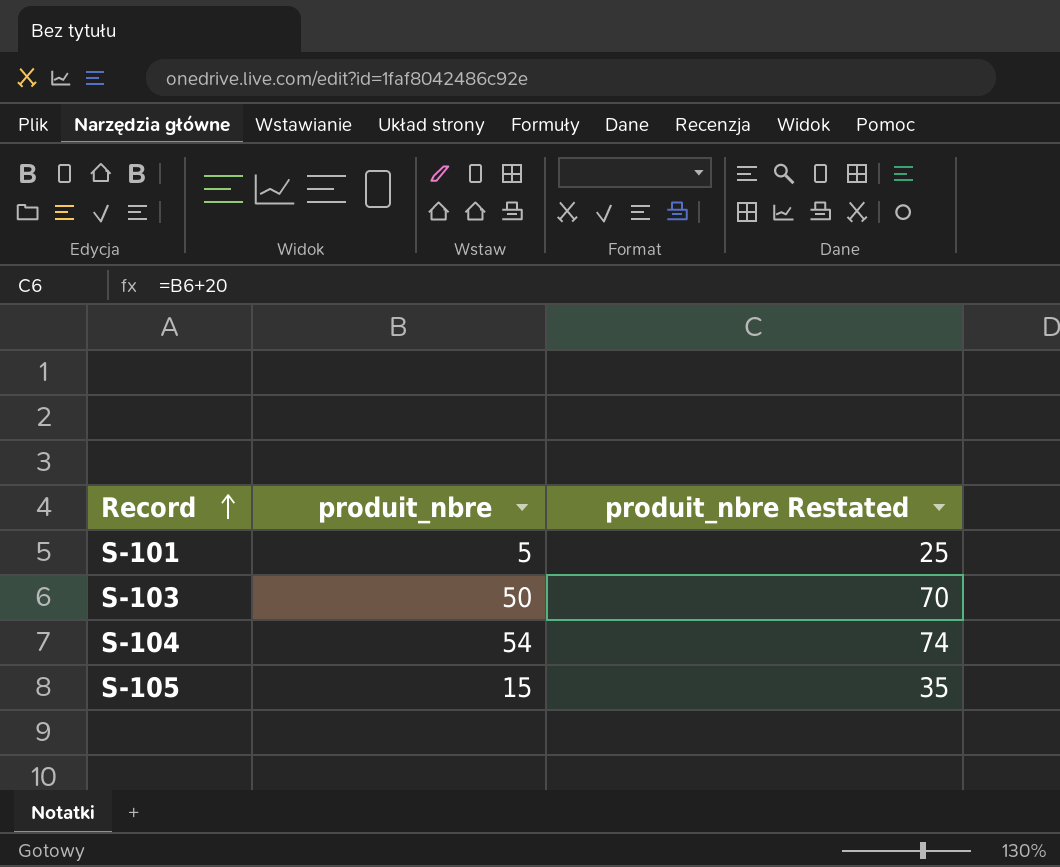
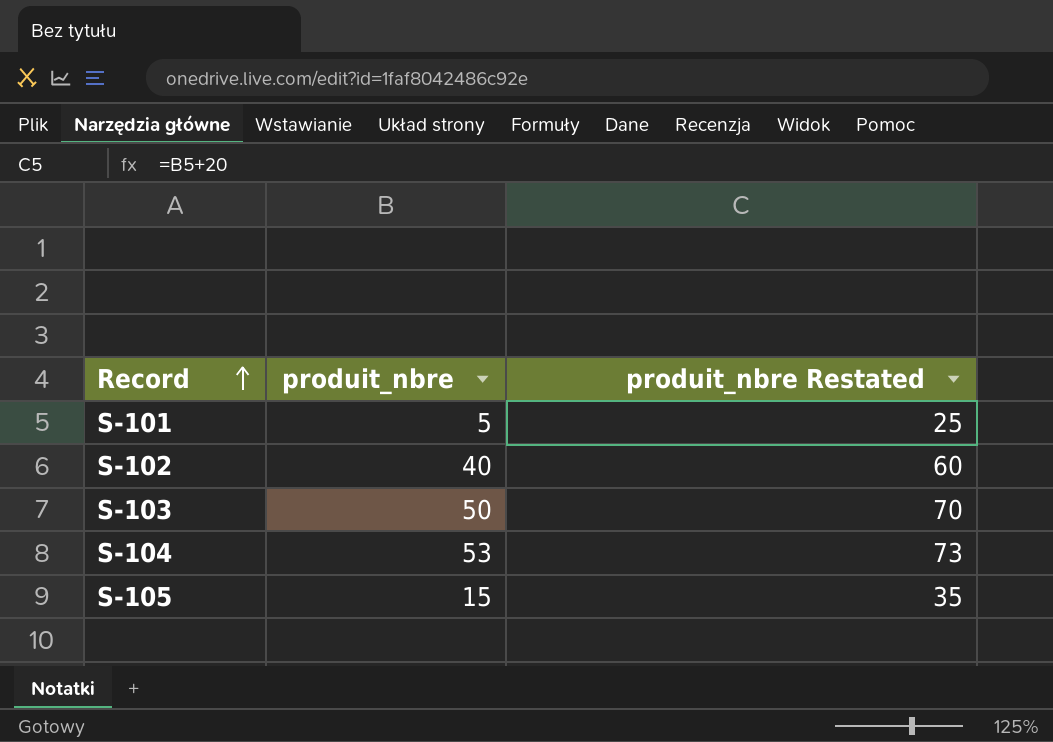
row S-102: none -> 40 | 60
S-104 | produit_nbre: 54 -> 53
S-104 | produit_nbre Restated: 74 -> 73

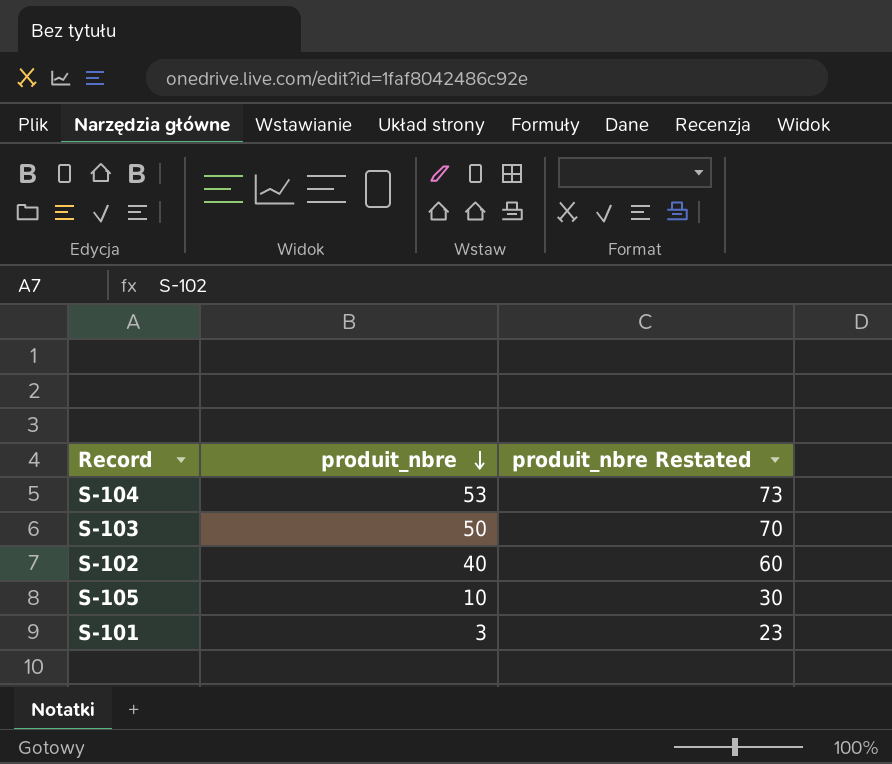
row order: Record ascending -> produit_nbre descending
S-105 | produit_nbre: 15 -> 10
S-105 | produit_nbre Restated: 35 -> 30
S-101 | produit_nbre: 5 -> 3
S-101 | produit_nbre Restated: 25 -> 23

